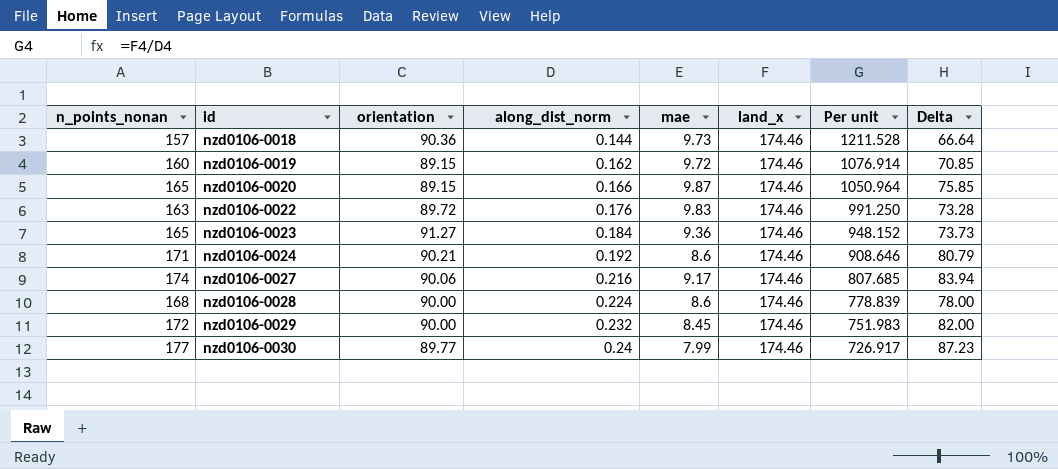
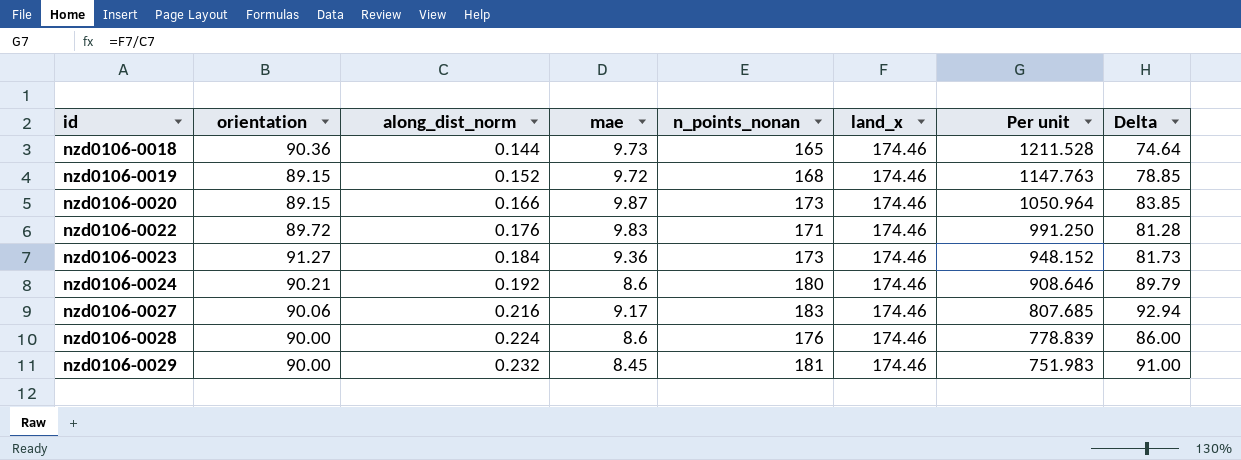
column n_points_nonan | position: 1 -> 5
row nzd0106-0030: 177 | 89.77 | 0.24 | 7.99 | 174.46 | 726.917 | 87.23 -> none
nzd0106-0018 | n_points_nonan: 157 -> 165
nzd0106-0018 | Delta: 66.64 -> 74.64
nzd0106-0019 | along_dist_norm: 0.162 -> 0.152
nzd0106-0019 | n_points_nonan: 160 -> 168
nzd0106-0019 | Per unit: 1076.914 -> 1147.763
nzd0106-0019 | Delta: 70.85 -> 78.85
nzd0106-0020 | n_points_nonan: 165 -> 173
nzd0106-0020 | Delta: 75.85 -> 83.85
nzd0106-0022 | n_points_nonan: 163 -> 171
nzd0106-0022 | Delta: 73.28 -> 81.28
nzd0106-0023 | n_points_nonan: 165 -> 173
nzd0106-0023 | Delta: 73.73 -> 81.73
nzd0106-0024 | n_points_nonan: 171 -> 180
nzd0106-0024 | Delta: 80.79 -> 89.79
nzd0106-0027 | n_points_nonan: 174 -> 183
nzd0106-0027 | Delta: 83.94 -> 92.94
nzd0106-0028 | n_points_nonan: 168 -> 176
nzd0106-0028 | Delta: 78.00 -> 86.00
nzd0106-0029 | n_points_nonan: 172 -> 181
nzd0106-0029 | Delta: 82.00 -> 91.00

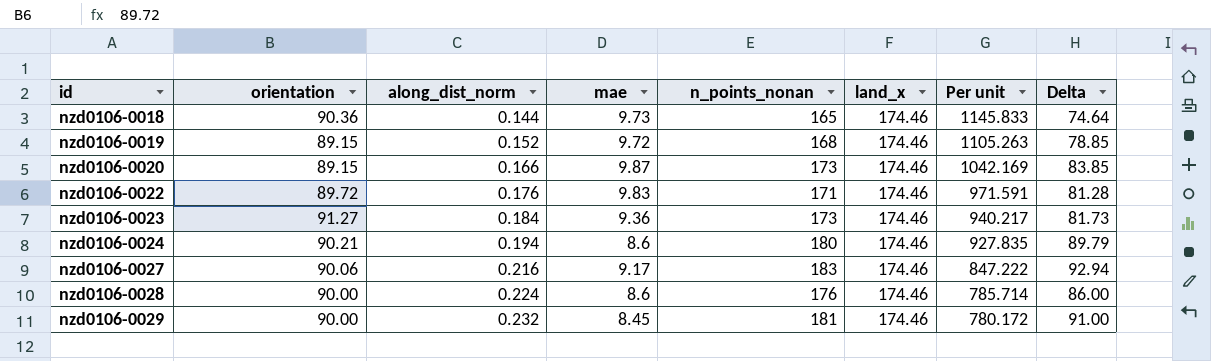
column Per unit | formula: [land_x] / [along_dist_norm] -> [n_points_nonan] / [along_dist_norm]
nzd0106-0024 | along_dist_norm: 0.192 -> 0.194

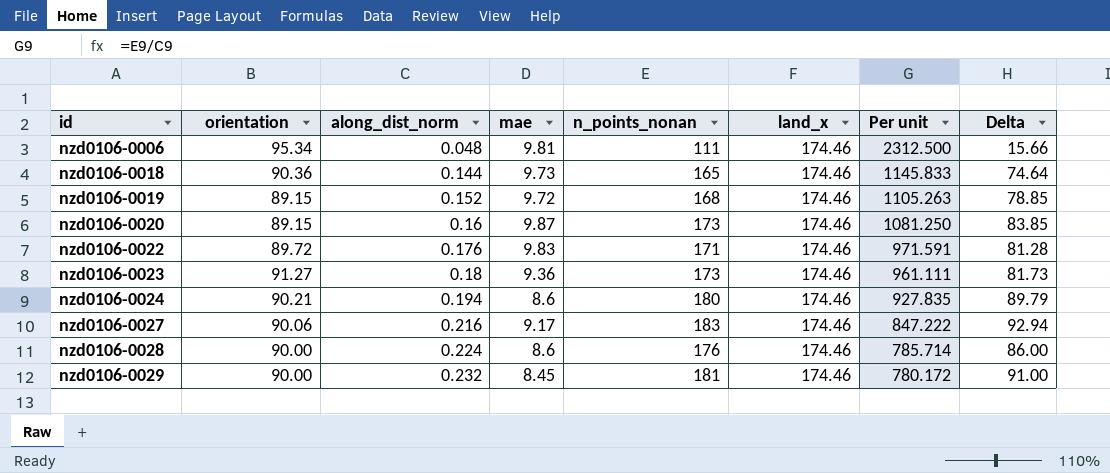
row nzd0106-0006: none -> 95.34 | 0.048 | 9.81 | 111 | 174.46 | 2312.500 | 15.66
nzd0106-0020 | along_dist_norm: 0.166 -> 0.16
nzd0106-0020 | Per unit: 1042.169 -> 1081.250
nzd0106-0023 | along_dist_norm: 0.184 -> 0.18
nzd0106-0023 | Per unit: 940.217 -> 961.111

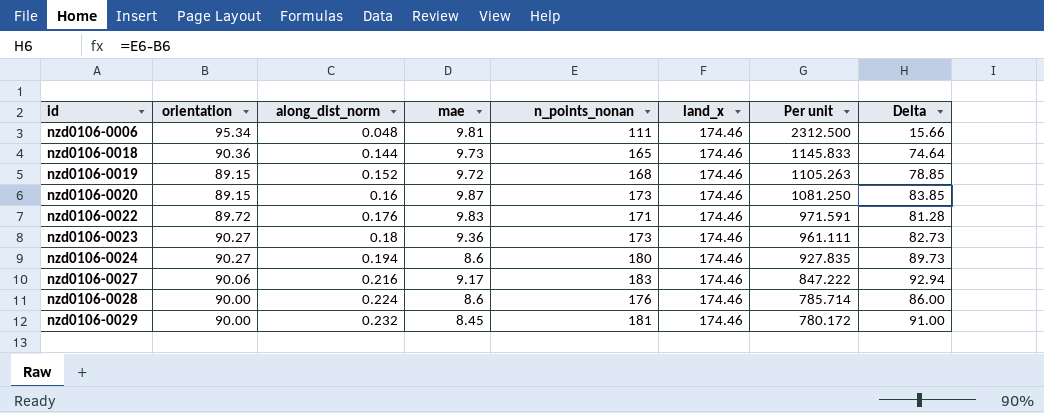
nzd0106-0023 | orientation: 91.27 -> 90.27
nzd0106-0023 | Delta: 81.73 -> 82.73
nzd0106-0024 | orientation: 90.21 -> 90.27
nzd0106-0024 | Delta: 89.79 -> 89.73

